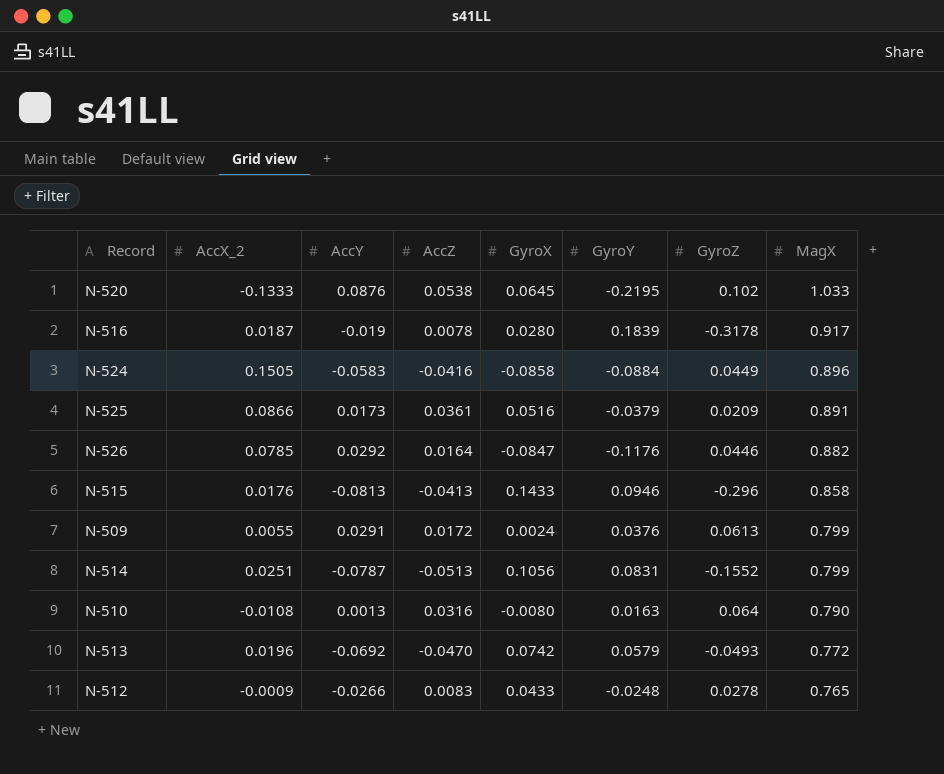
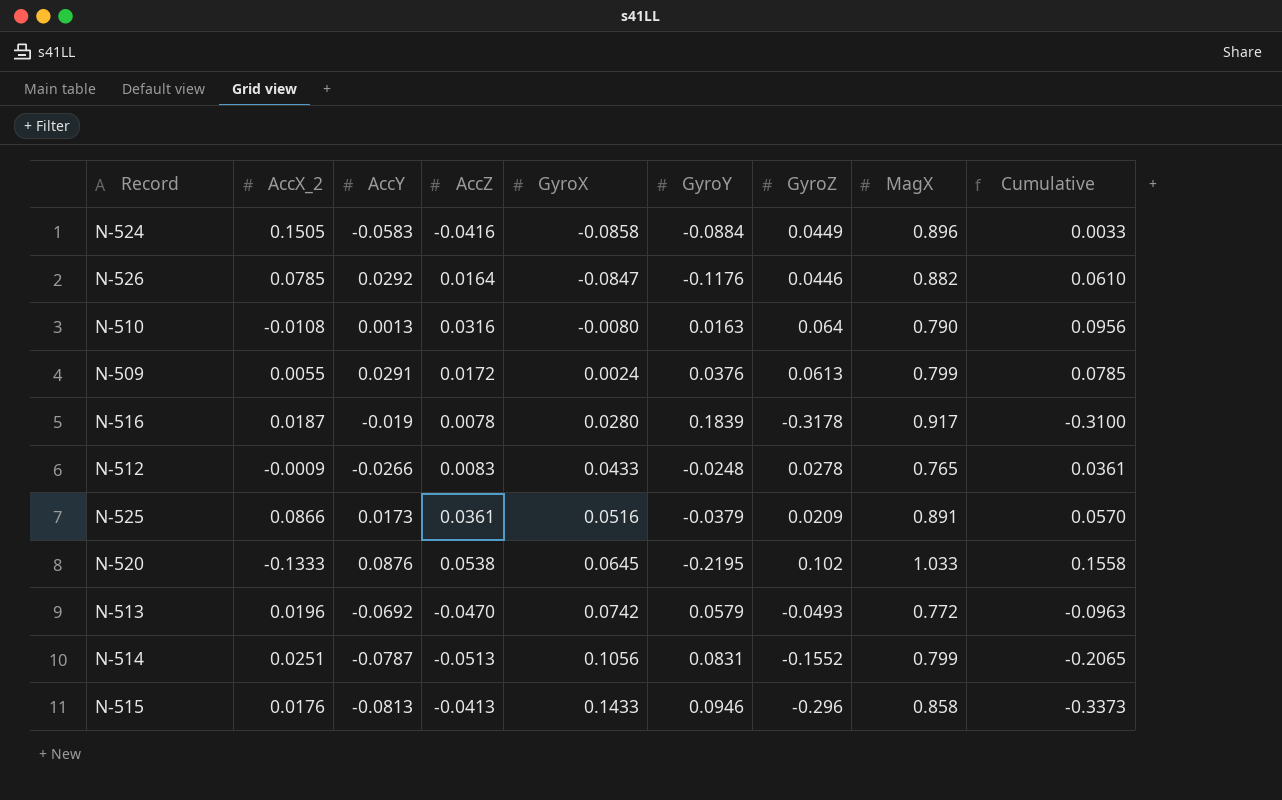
row order: MagX descending -> GyroX ascending
column Cumulative | formula: none -> [AccZ] + [GyroZ]

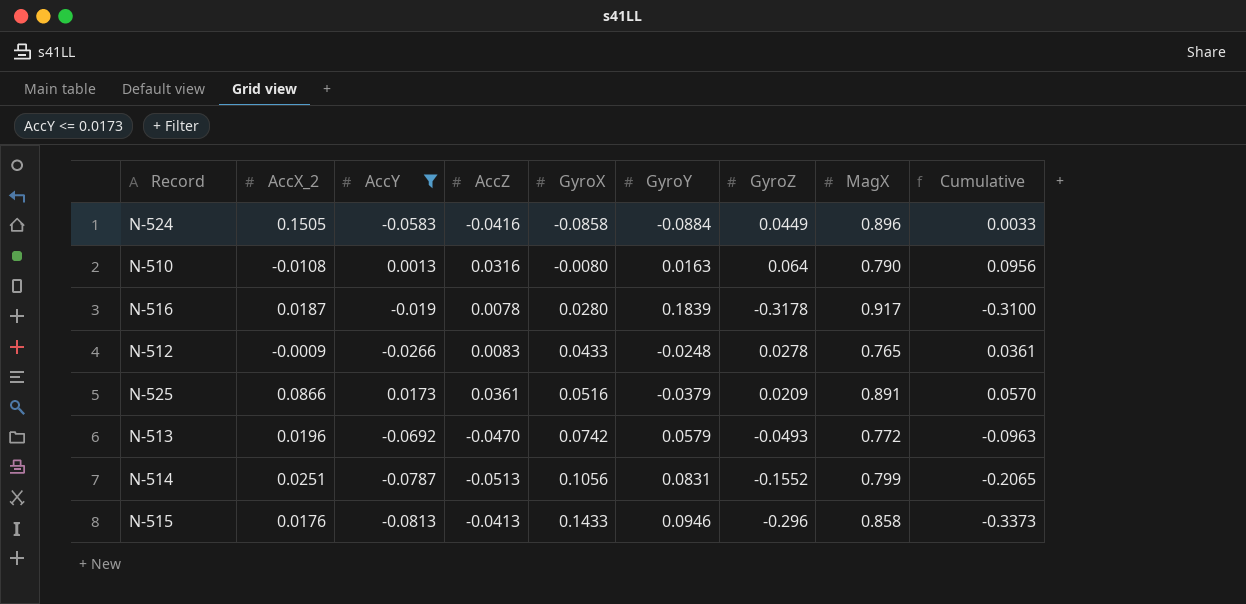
filter: none -> AccY <= 0.0173

